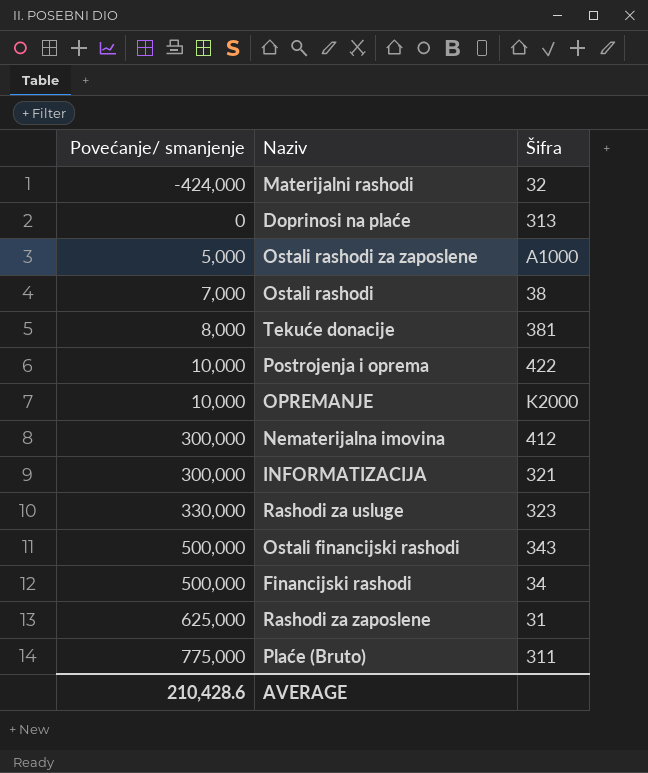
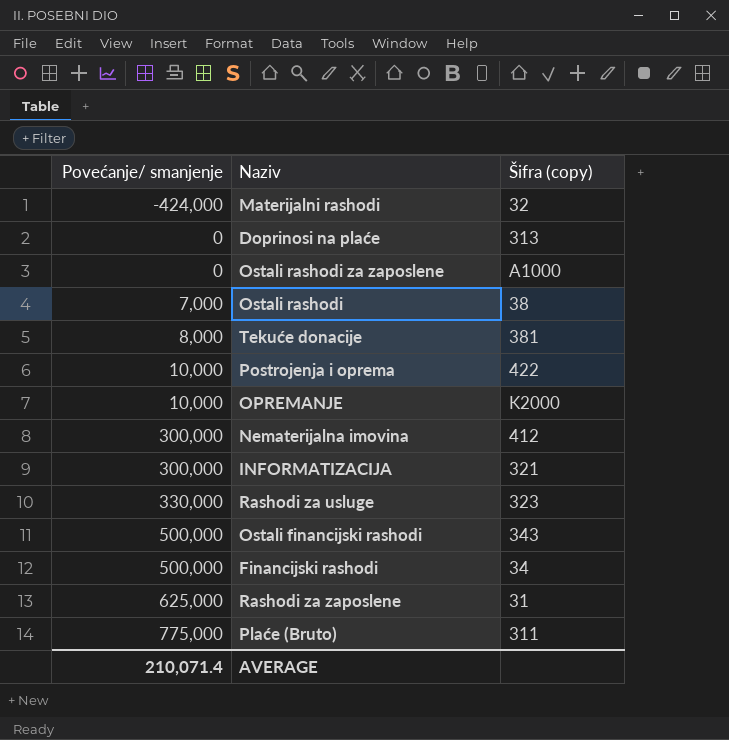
column name: Šifra -> Šifra (copy)
Ostali rashodi za zaposlene | Povećanje/ smanjenje: 5,000 -> 0
AVERAGE | Povećanje/ smanjenje: 210,428.6 -> 210,071.4

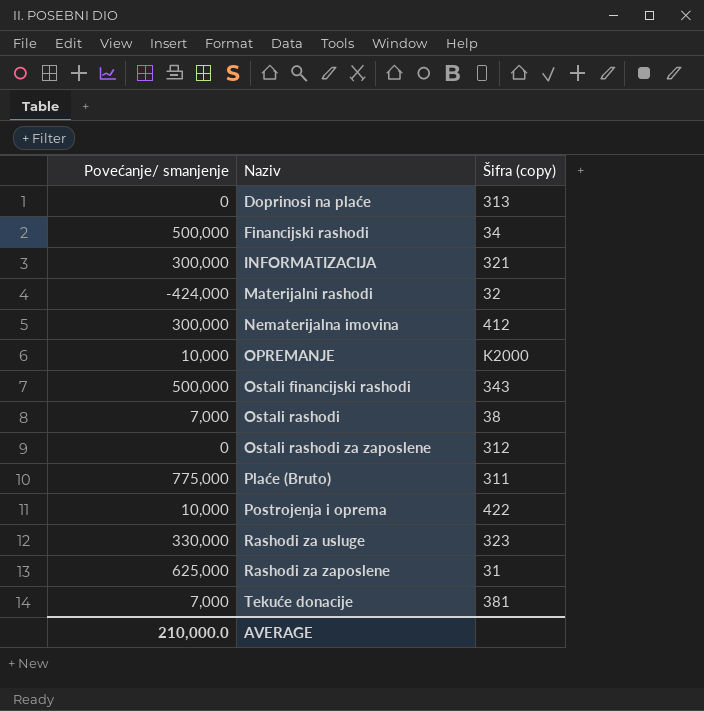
row order: Povećanje/ smanjenje ascending -> Naziv ascending
Ostali rashodi za zaposlene | Šifra (copy): A1000 -> 312
Tekuće donacije | Povećanje/ smanjenje: 8,000 -> 7,000
AVERAGE | Povećanje/ smanjenje: 210,071.4 -> 210,000.0

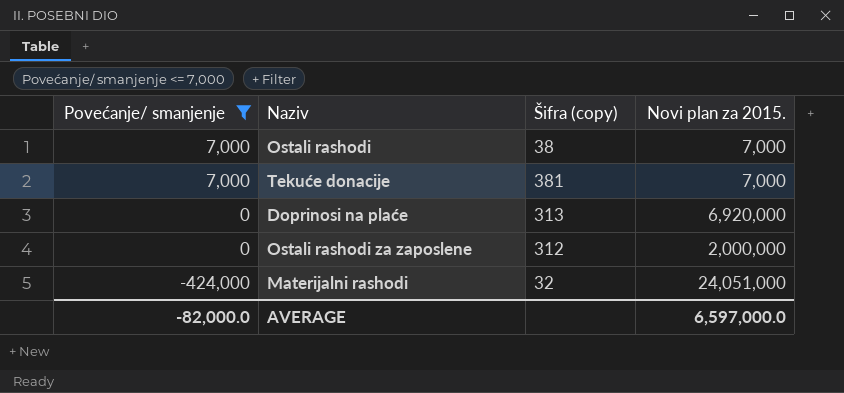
filter: none -> Povećanje/ smanjenje <= 7,000
row order: Naziv ascending -> Povećanje/ smanjenje descending
column Novi plan za 2015. | position: none -> 4
AVERAGE | Povećanje/ smanjenje: 210,000.0 -> -82,000.0

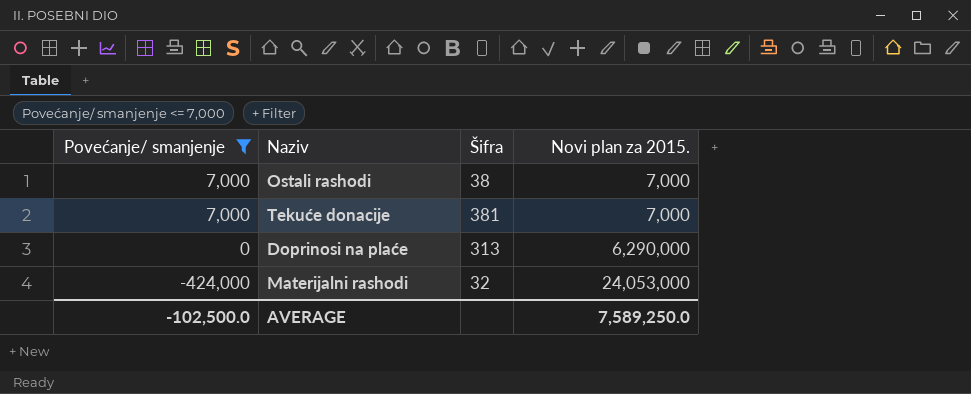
column name: Šifra (copy) -> Šifra
row Ostali rashodi za zaposlene: 0 | 312 | 2,000,000 -> none
Doprinosi na plaće | Novi plan za 2015.: 6,920,000 -> 6,290,000
Materijalni rashodi | Novi plan za 2015.: 24,051,000 -> 24,053,000
AVERAGE | Povećanje/ smanjenje: -82,000.0 -> -102,500.0
AVERAGE | Novi plan za 2015.: 6,597,000.0 -> 7,589,250.0

